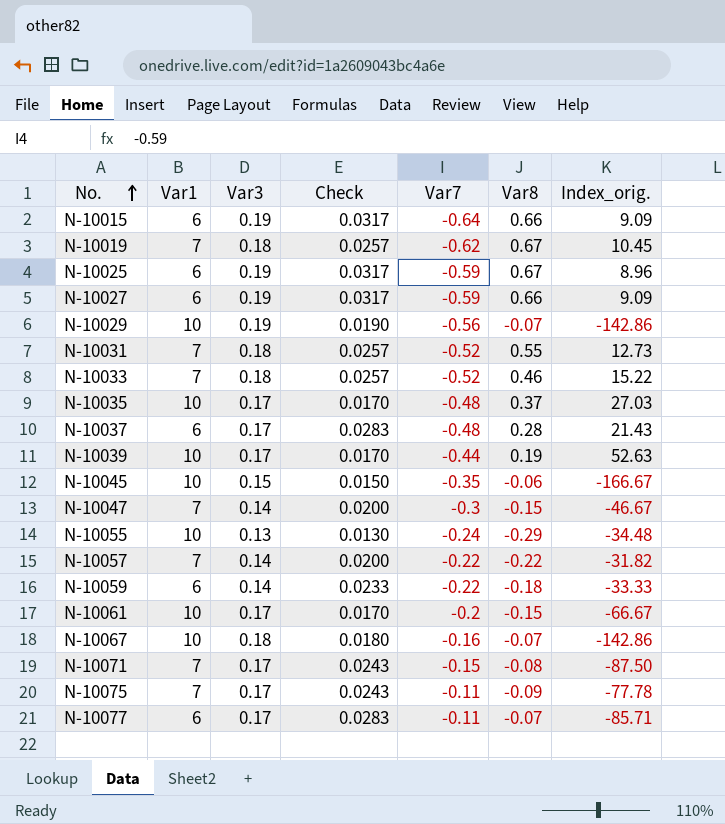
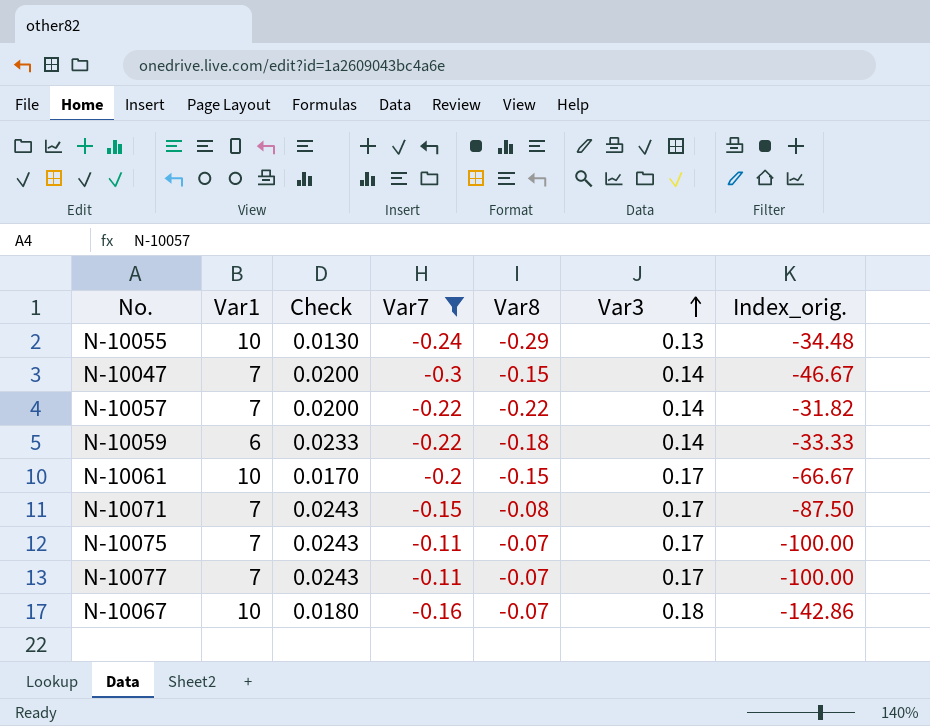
filter: none -> Var7 >= -0.3
row order: No. ascending -> Var3 ascending
column Var3 | position: 3 -> 6
N-10075 | Var8: -0.09 -> -0.07
N-10075 | Index_orig.: -77.78 -> -100.00
N-10077 | Var1: 6 -> 7
N-10077 | Check: 0.0283 -> 0.0243
N-10077 | Index_orig.: -85.71 -> -100.00

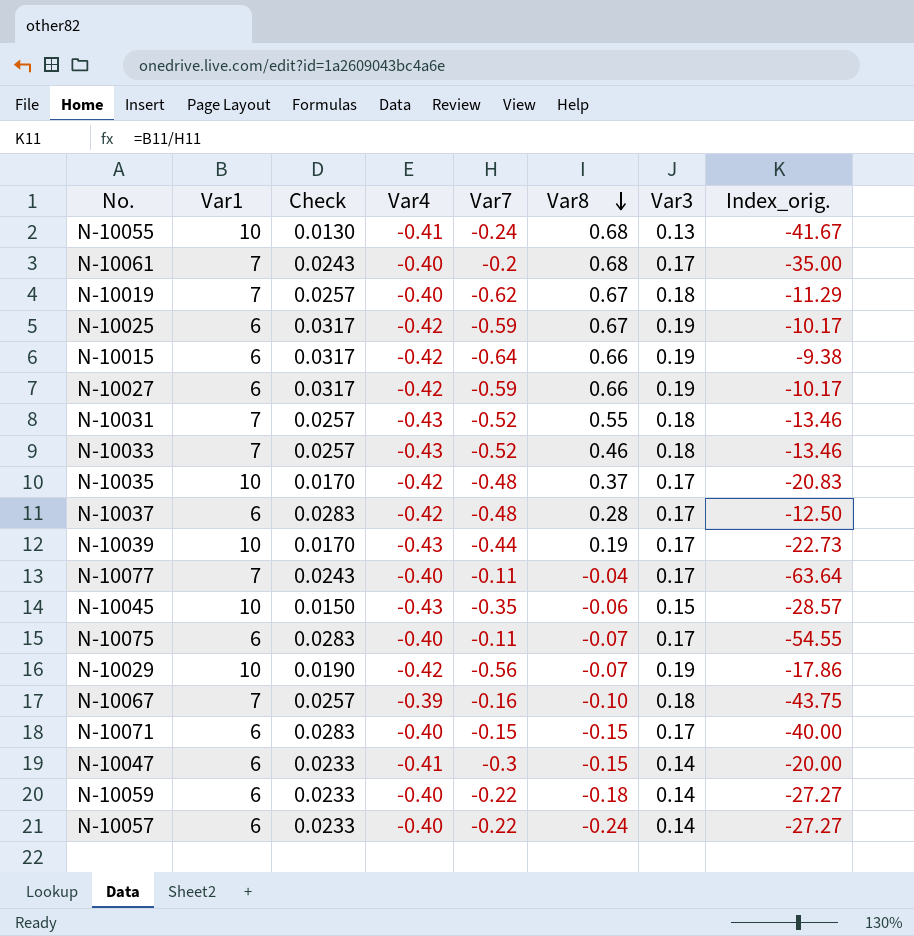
filter: Var7 >= -0.3 -> none
row order: Var3 ascending -> Var8 descending
column Var4 | position: none -> 4
column Index_orig. | formula: [Var1] / [Var8] -> [Var1] / [Var7]
N-10055 | Var8: -0.29 -> 0.68
N-10061 | Var1: 10 -> 7
N-10061 | Check: 0.0170 -> 0.0243
N-10061 | Var8: -0.15 -> 0.68
N-10077 | Var8: -0.07 -> -0.04
N-10075 | Var1: 7 -> 6
N-10075 | Check: 0.0243 -> 0.0283
N-10067 | Var1: 10 -> 7
N-10067 | Check: 0.0180 -> 0.0257
N-10067 | Var8: -0.07 -> -0.10
N-10071 | Var1: 7 -> 6
N-10071 | Check: 0.0243 -> 0.0283
N-10071 | Var8: -0.08 -> -0.15
N-10047 | Var1: 7 -> 6
N-10047 | Check: 0.0200 -> 0.0233
N-10057 | Var1: 7 -> 6
N-10057 | Check: 0.0200 -> 0.0233
N-10057 | Var8: -0.22 -> -0.24

